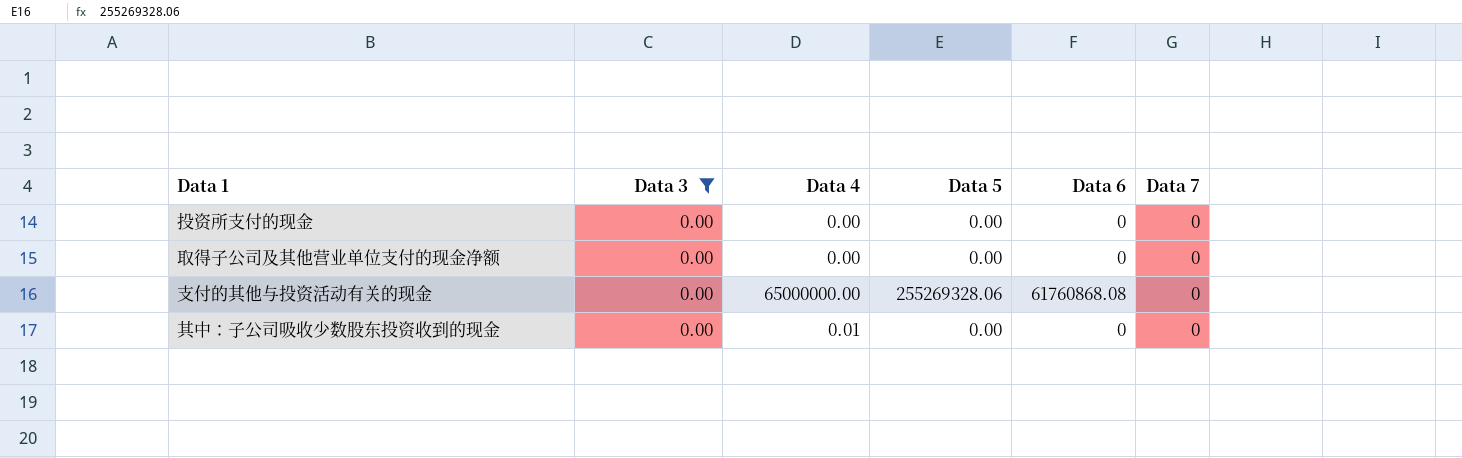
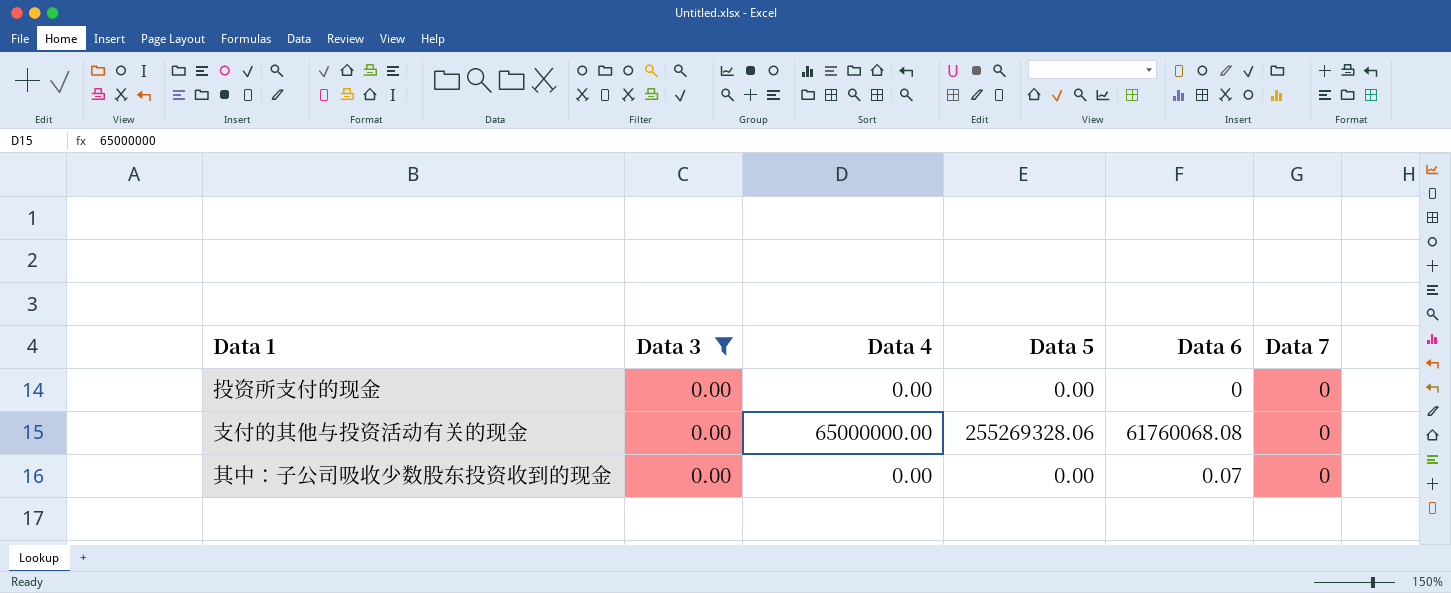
row 取得子公司及其他营业单位支付的现金净额: 0.00 | 0.00 | 0.00 | 0 | 0 -> none
支付的其他与投资活动有关的现金 | Data 6: 61760868.08 -> 61760068.08
其中：子公司吸收少数股东投资收到的现金 | Data 4: 0.01 -> 0.00
其中：子公司吸收少数股东投资收到的现金 | Data 6: 0 -> 0.07

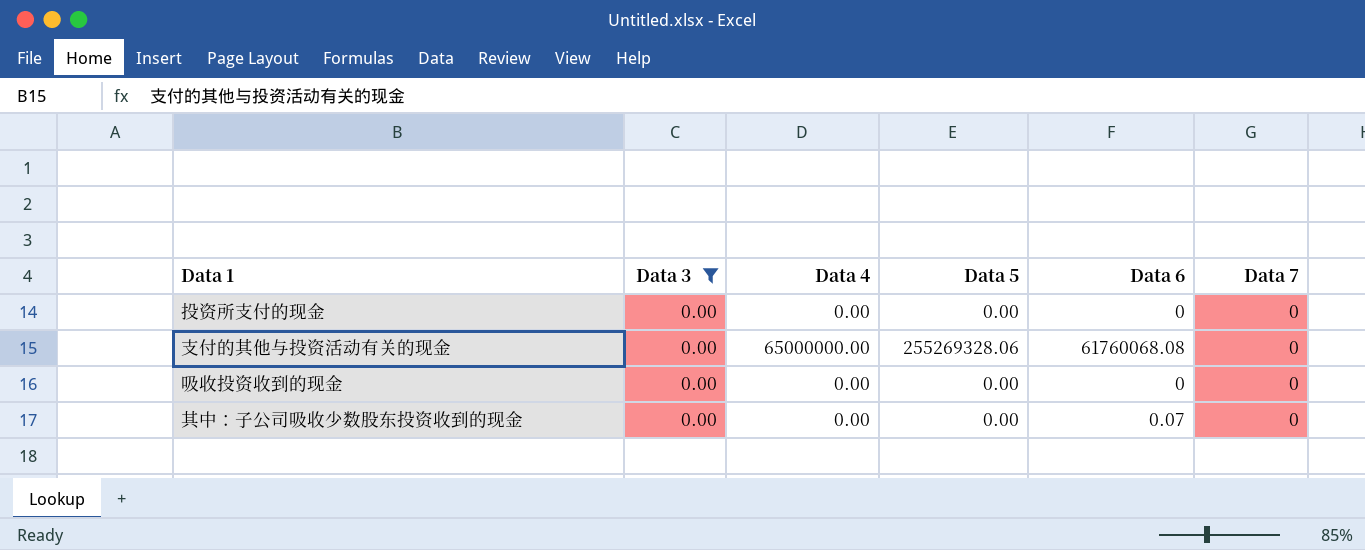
row 吸收投资收到的现金: none -> 0.00 | 0.00 | 0.00 | 0 | 0

